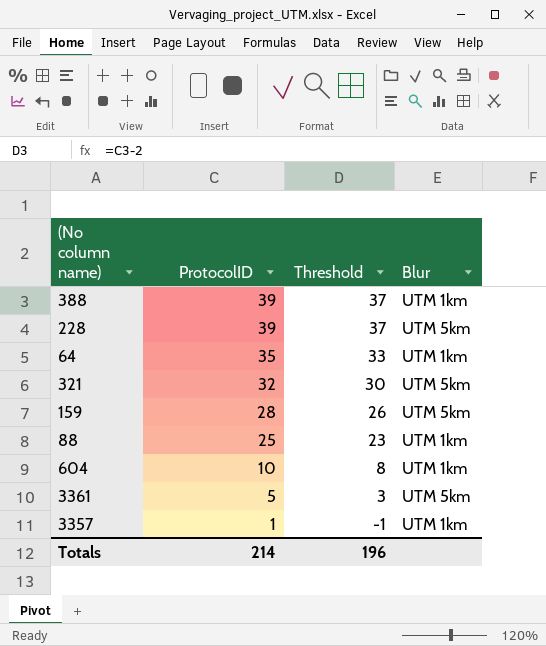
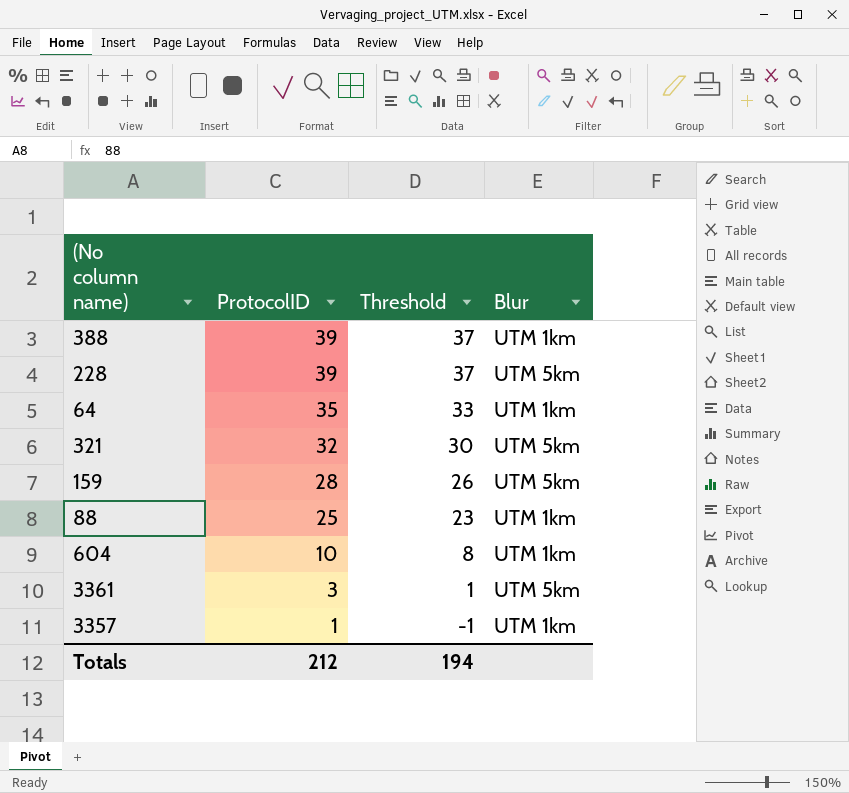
3361 | ProtocolID: 5 -> 3
3361 | Threshold: 3 -> 1
Totals | ProtocolID: 214 -> 212
Totals | Threshold: 196 -> 194

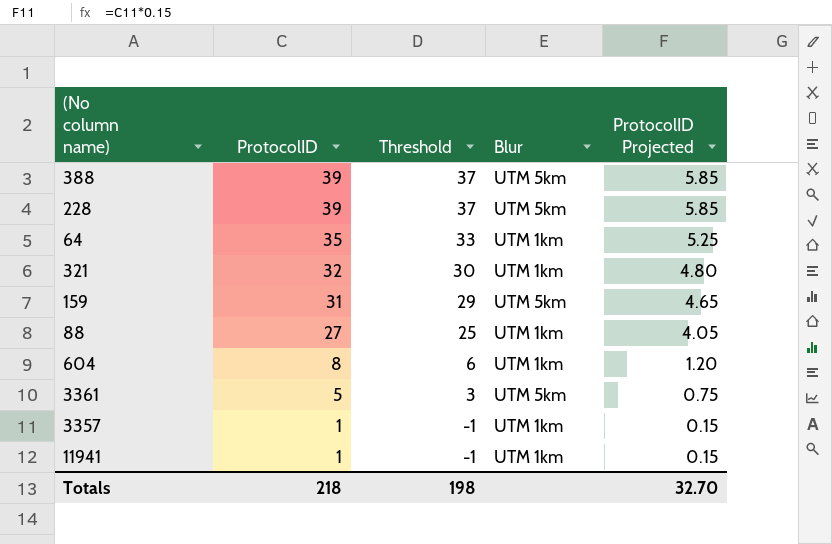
column ProtocolID Projected | formula: none -> [ProtocolID] * 0.15
388 | Blur: UTM 1km -> UTM 5km
321 | Blur: UTM 5km -> UTM 1km
159 | ProtocolID: 28 -> 31
159 | Threshold: 26 -> 29
88 | ProtocolID: 25 -> 27
88 | Threshold: 23 -> 25
604 | ProtocolID: 10 -> 8
604 | Threshold: 8 -> 6
3361 | ProtocolID: 3 -> 5
3361 | Threshold: 1 -> 3
row 11941: none -> 1 | -1 | UTM 1km | 0.15
Totals | ProtocolID: 212 -> 218
Totals | Threshold: 194 -> 198

